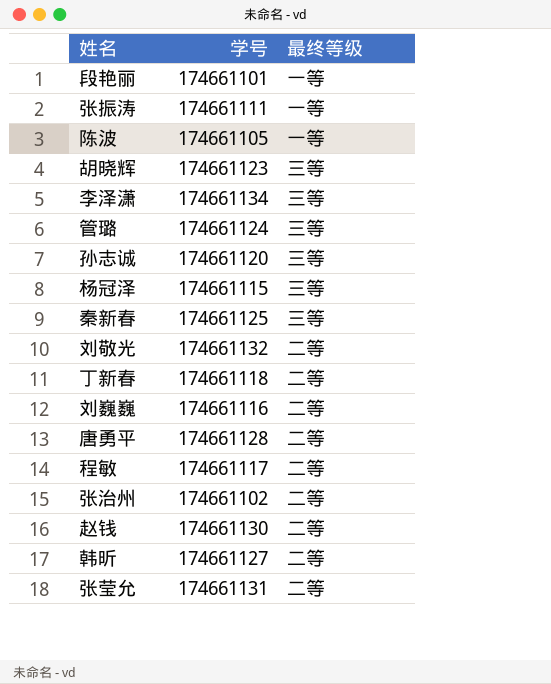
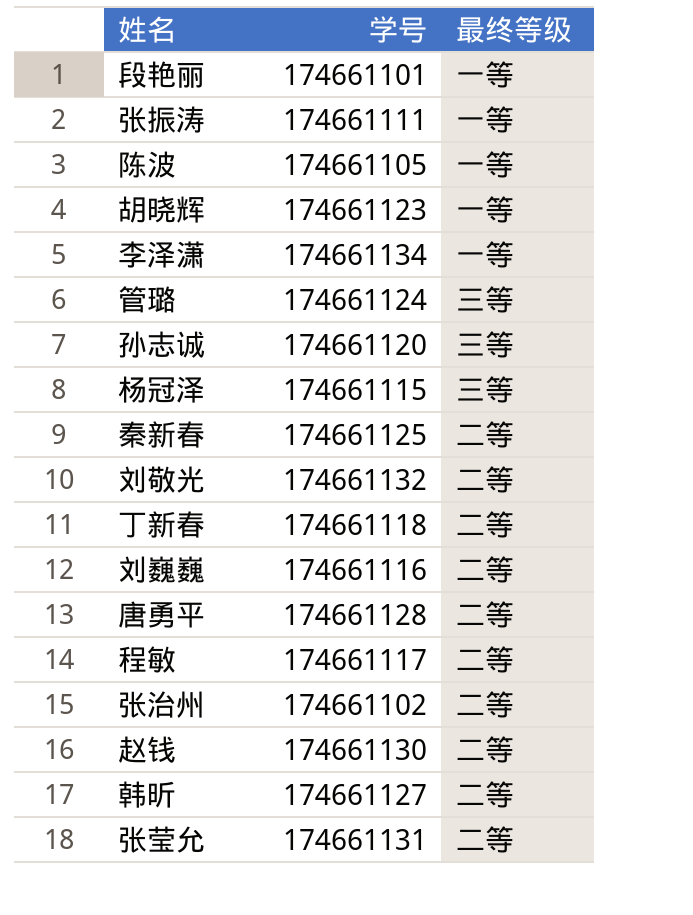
胡晓辉 | 最终等级: 三等 -> 一等
李泽潇 | 最终等级: 三等 -> 一等
秦新春 | 最终等级: 三等 -> 二等

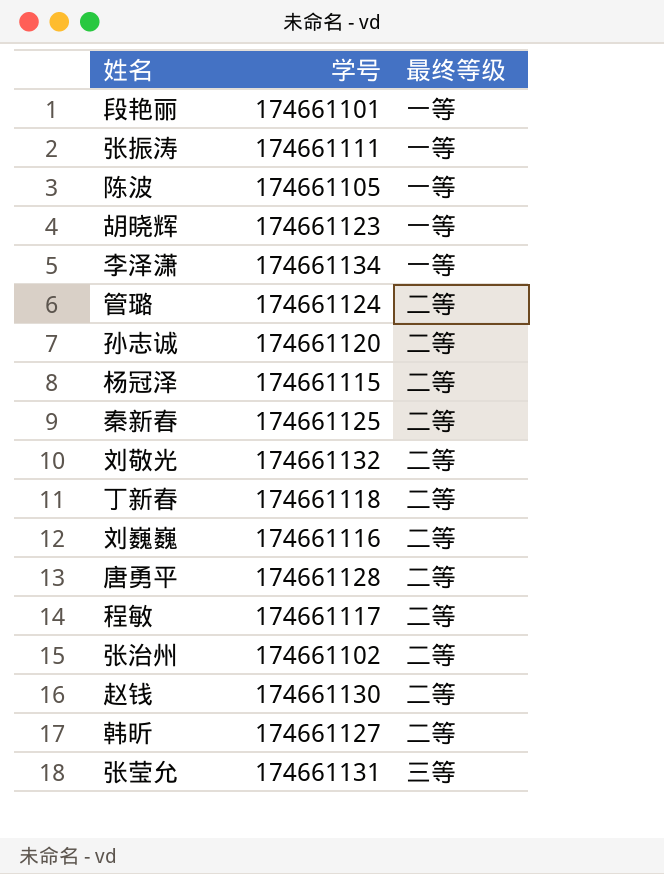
管璐 | 最终等级: 三等 -> 二等
孙志诚 | 最终等级: 三等 -> 二等
杨冠泽 | 最终等级: 三等 -> 二等
张莹允 | 最终等级: 二等 -> 三等

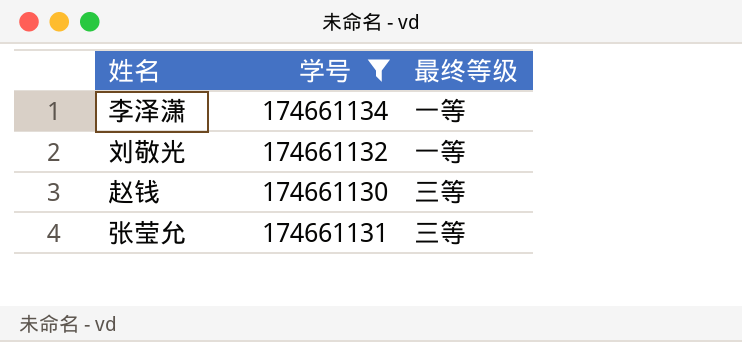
filter: none -> 学号 >= 174661130
刘敬光 | 最终等级: 二等 -> 一等
赵钱 | 最终等级: 二等 -> 三等

